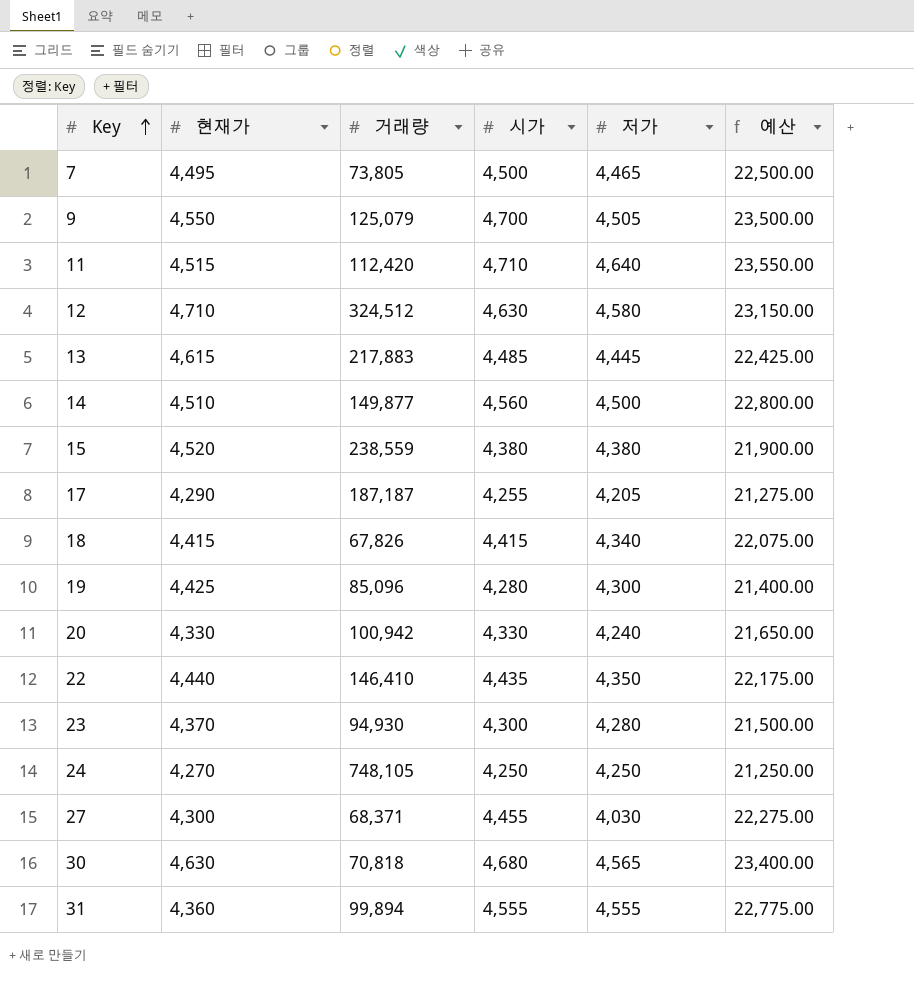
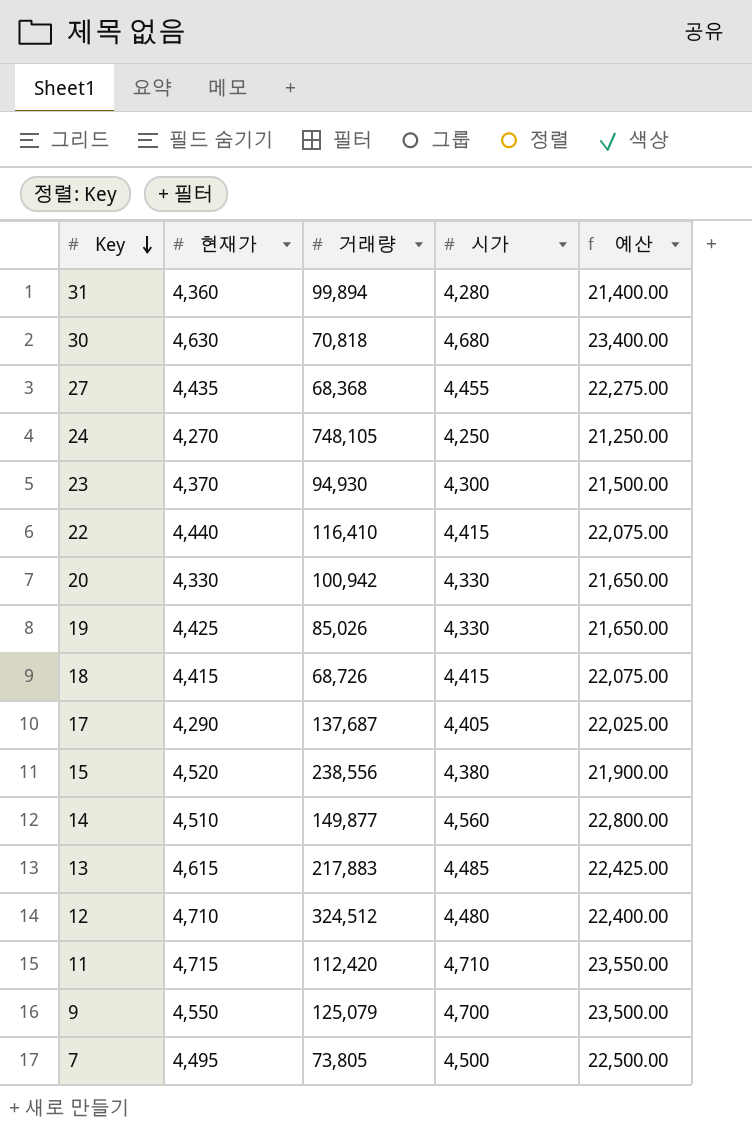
row order: Key ascending -> Key descending
column 저가 | position: 5 -> none
31 | 시가: 4,555 -> 4,280
31 | 예산: 22,775.00 -> 21,400.00
27 | 현재가: 4,300 -> 4,435
27 | 거래량: 68,371 -> 68,368
22 | 거래량: 146,410 -> 116,410
22 | 시가: 4,435 -> 4,415
22 | 예산: 22,175.00 -> 22,075.00
19 | 거래량: 85,096 -> 85,026
19 | 시가: 4,280 -> 4,330
19 | 예산: 21,400.00 -> 21,650.00
18 | 거래량: 67,826 -> 68,726
17 | 거래량: 187,187 -> 137,687
17 | 시가: 4,255 -> 4,405
17 | 예산: 21,275.00 -> 22,025.00
15 | 거래량: 238,559 -> 238,556
12 | 시가: 4,630 -> 4,480
12 | 예산: 23,150.00 -> 22,400.00
11 | 현재가: 4,515 -> 4,715

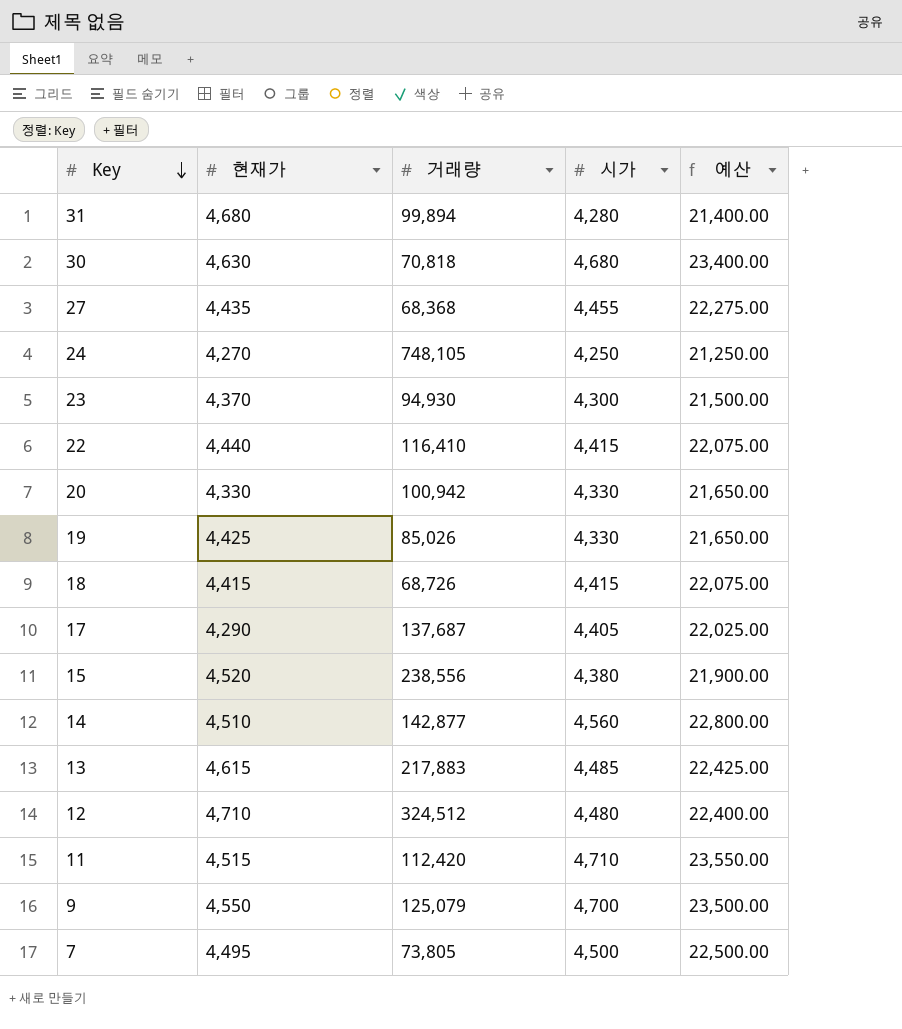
31 | 현재가: 4,360 -> 4,680
14 | 거래량: 149,877 -> 142,877
11 | 현재가: 4,715 -> 4,515

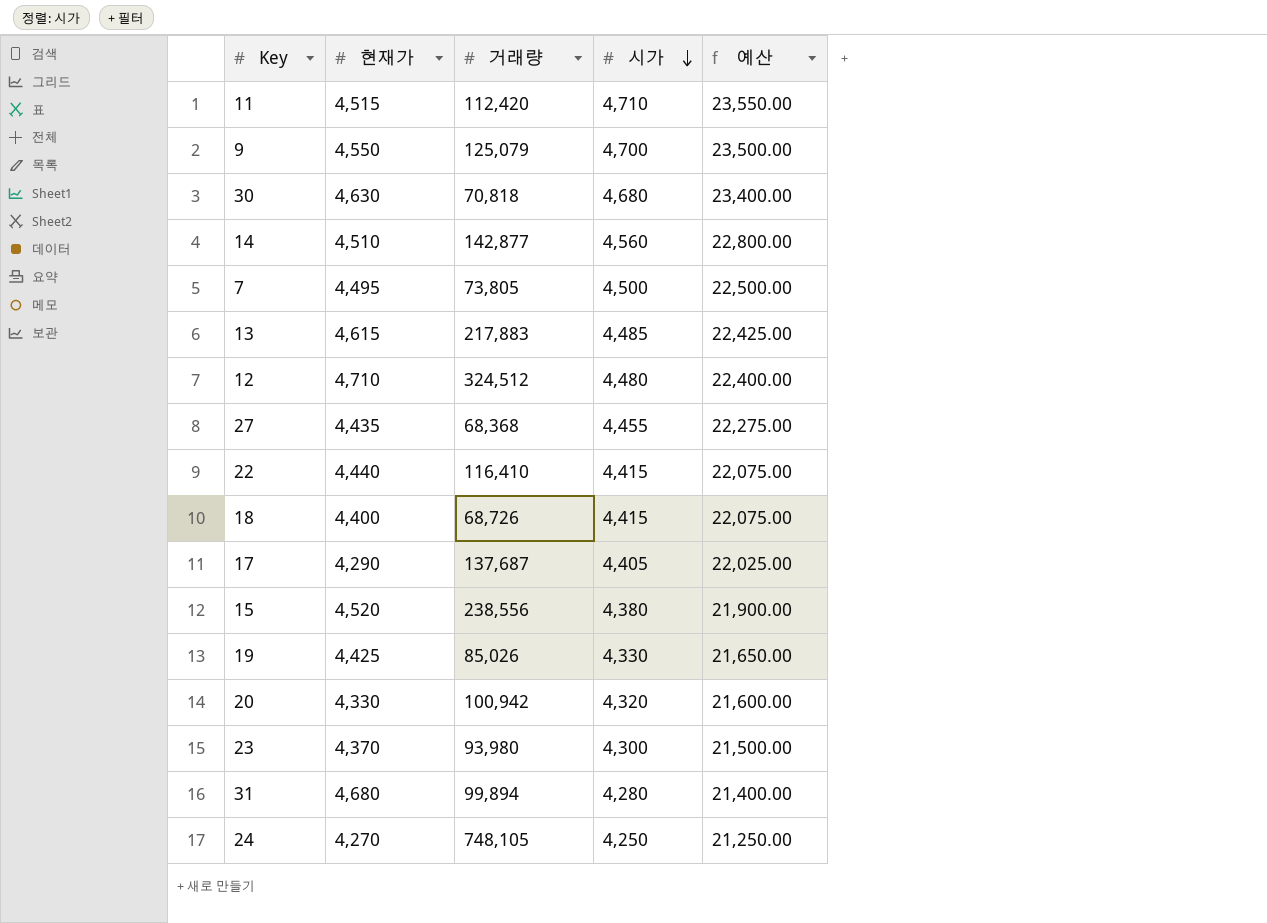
row order: Key descending -> 시가 descending
18 | 현재가: 4,415 -> 4,400
20 | 시가: 4,330 -> 4,320
20 | 예산: 21,650.00 -> 21,600.00
23 | 거래량: 94,930 -> 93,980

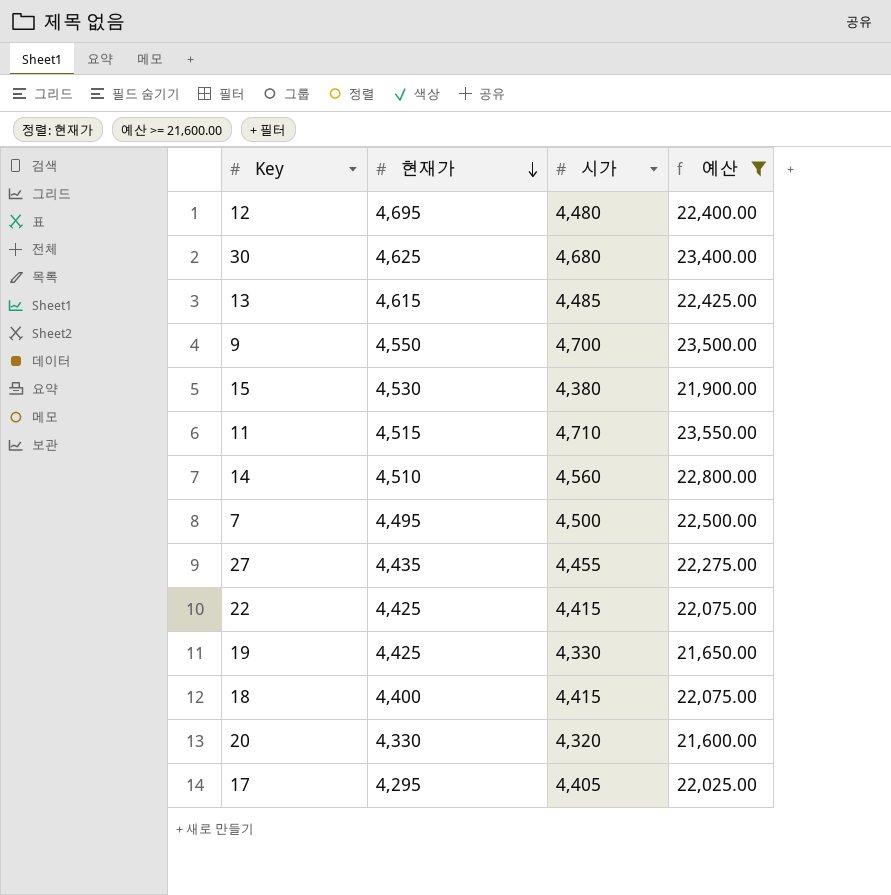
filter: none -> 예산 >= 21,600.00
row order: 시가 descending -> 현재가 descending
column 거래량 | position: 3 -> none
12 | 현재가: 4,710 -> 4,695
30 | 현재가: 4,630 -> 4,625
15 | 현재가: 4,520 -> 4,530
22 | 현재가: 4,440 -> 4,425
17 | 현재가: 4,290 -> 4,295

